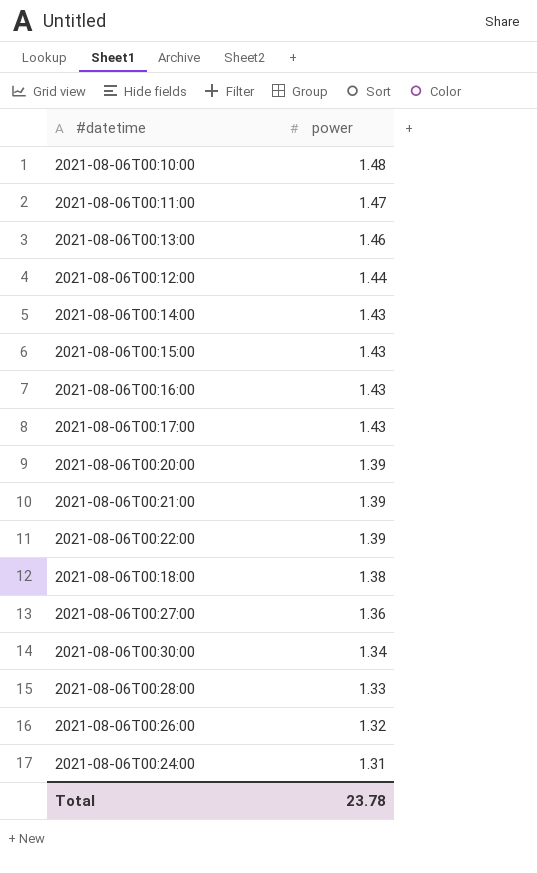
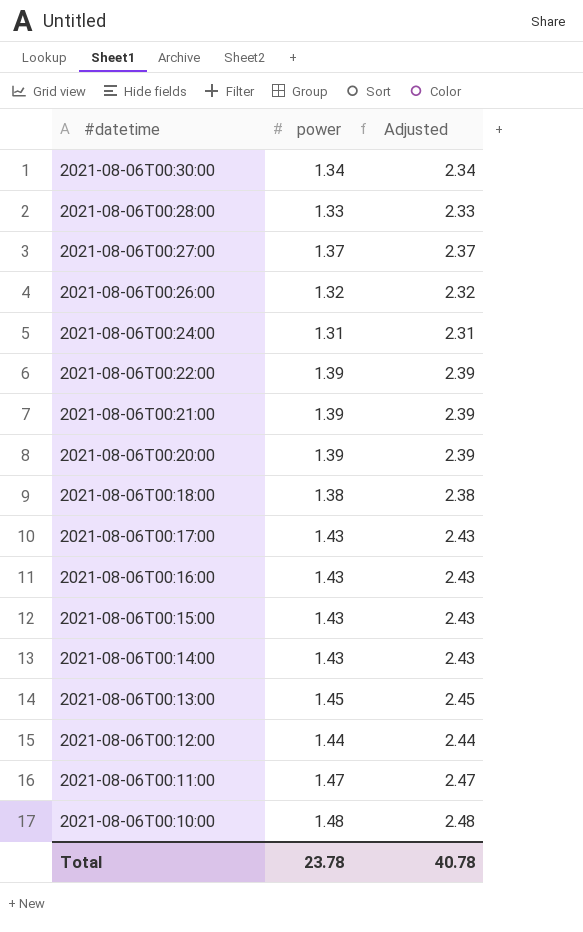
row order: power descending -> #datetime descending
column Adjusted | formula: none -> [power] + 1
2021-08-06T00:27:00 | power: 1.36 -> 1.37
2021-08-06T00:13:00 | power: 1.46 -> 1.45

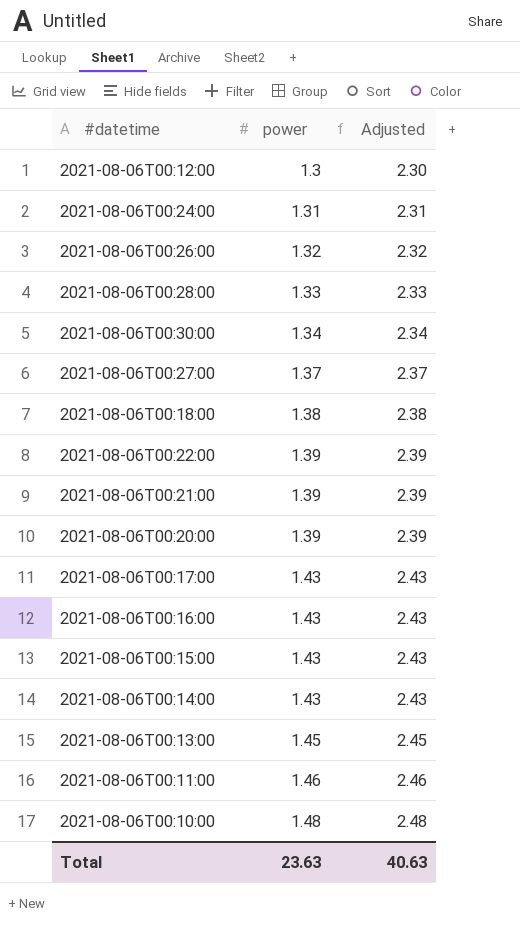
row order: #datetime descending -> power ascending
2021-08-06T00:12:00 | power: 1.44 -> 1.3
2021-08-06T00:12:00 | Adjusted: 2.44 -> 2.30
2021-08-06T00:11:00 | power: 1.47 -> 1.46
2021-08-06T00:11:00 | Adjusted: 2.47 -> 2.46
Total | power: 23.78 -> 23.63
Total | Adjusted: 40.78 -> 40.63

